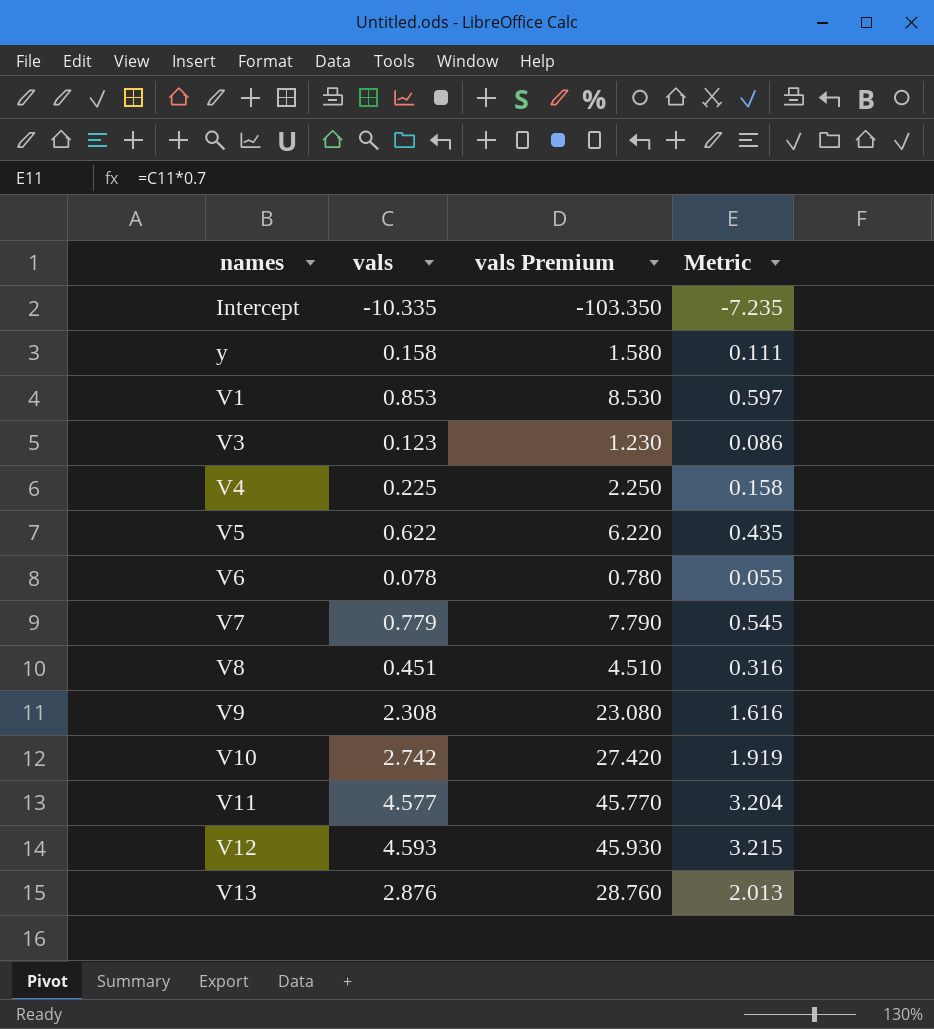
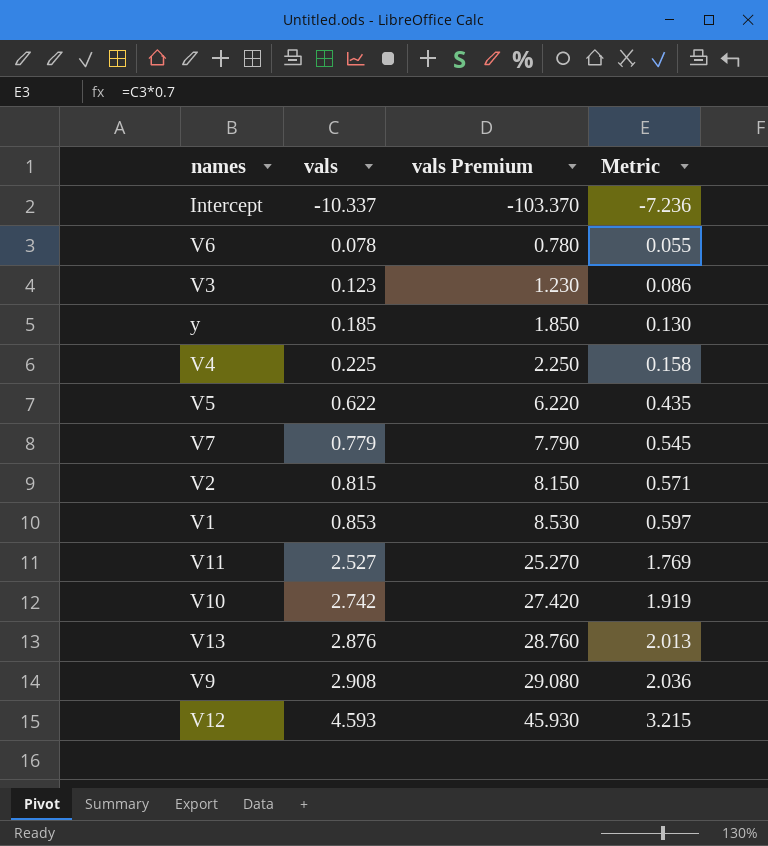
row order: none -> vals ascending
row V8: 0.451 | 4.510 | 0.316 -> none
Intercept | vals: -10.335 -> -10.337
Intercept | vals Premium: -103.350 -> -103.370
Intercept | Metric: -7.235 -> -7.236
y | vals: 0.158 -> 0.185
y | vals Premium: 1.580 -> 1.850
y | Metric: 0.111 -> 0.130
row V2: none -> 0.815 | 8.150 | 0.571
V11 | vals: 4.577 -> 2.527
V11 | vals Premium: 45.770 -> 25.270
V11 | Metric: 3.204 -> 1.769
V9 | vals: 2.308 -> 2.908
V9 | vals Premium: 23.080 -> 29.080
V9 | Metric: 1.616 -> 2.036

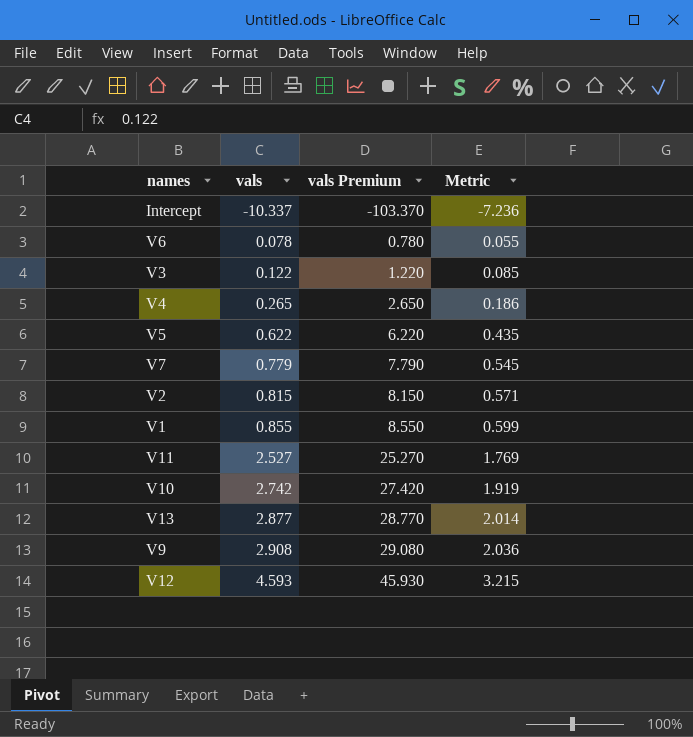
row y: 0.185 | 1.850 | 0.130 -> none
V3 | vals: 0.123 -> 0.122
V3 | vals Premium: 1.230 -> 1.220
V3 | Metric: 0.086 -> 0.085
V4 | vals: 0.225 -> 0.265
V4 | vals Premium: 2.250 -> 2.650
V4 | Metric: 0.158 -> 0.186
V1 | vals: 0.853 -> 0.855
V1 | vals Premium: 8.530 -> 8.550
V1 | Metric: 0.597 -> 0.599
V13 | vals: 2.876 -> 2.877
V13 | vals Premium: 28.760 -> 28.770
V13 | Metric: 2.013 -> 2.014

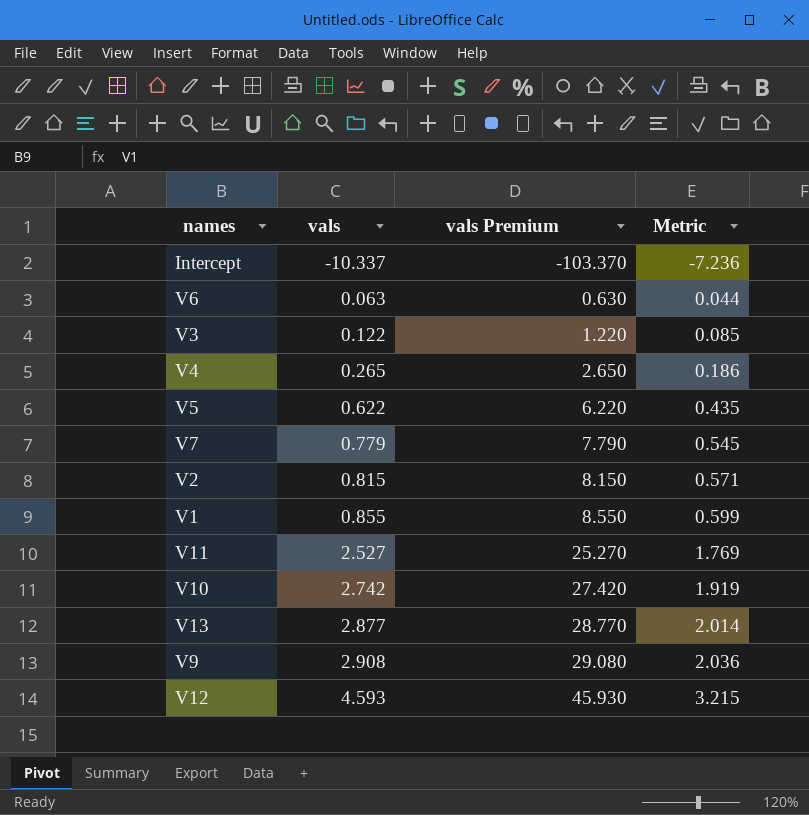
V6 | vals: 0.078 -> 0.063
V6 | vals Premium: 0.780 -> 0.630
V6 | Metric: 0.055 -> 0.044

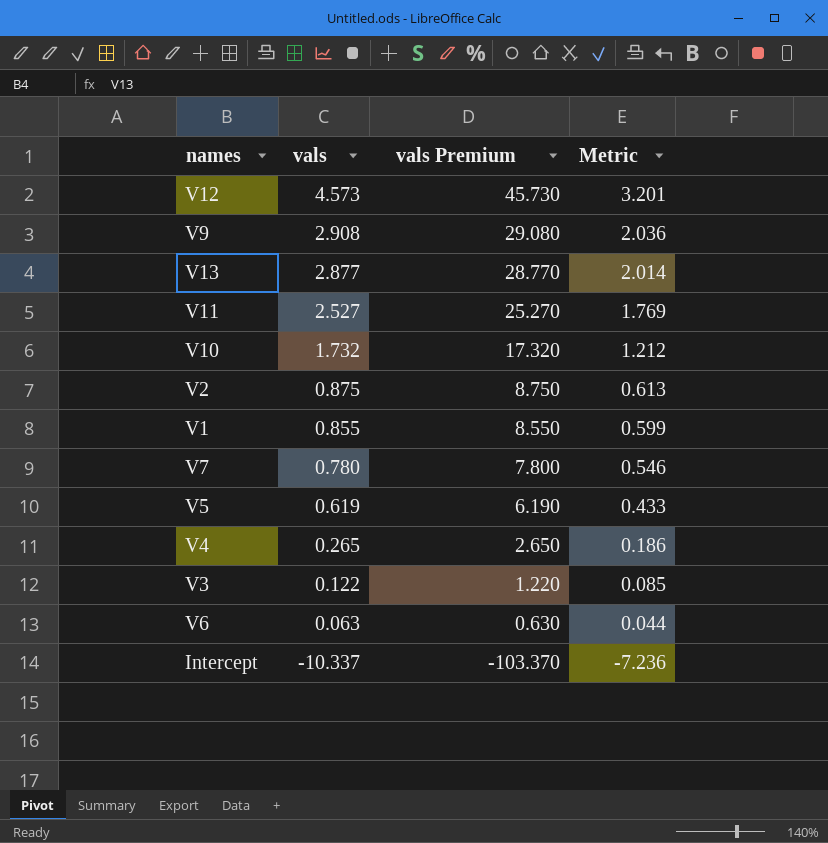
row order: vals ascending -> vals descending
V12 | vals: 4.593 -> 4.573
V12 | vals Premium: 45.930 -> 45.730
V12 | Metric: 3.215 -> 3.201
V10 | vals: 2.742 -> 1.732
V10 | vals Premium: 27.420 -> 17.320
V10 | Metric: 1.919 -> 1.212
V2 | vals: 0.815 -> 0.875
V2 | vals Premium: 8.150 -> 8.750
V2 | Metric: 0.571 -> 0.613
V7 | vals: 0.779 -> 0.780
V7 | vals Premium: 7.790 -> 7.800
V7 | Metric: 0.545 -> 0.546
V5 | vals: 0.622 -> 0.619
V5 | vals Premium: 6.220 -> 6.190
V5 | Metric: 0.435 -> 0.433

